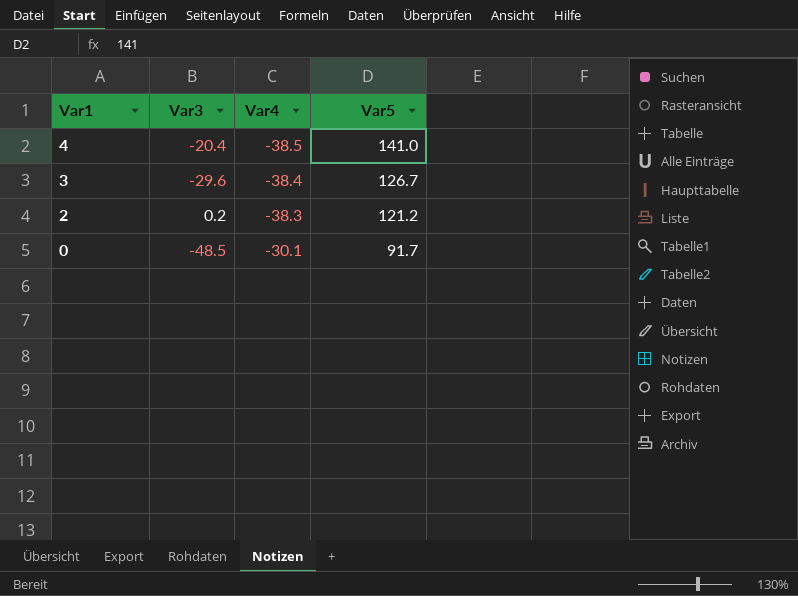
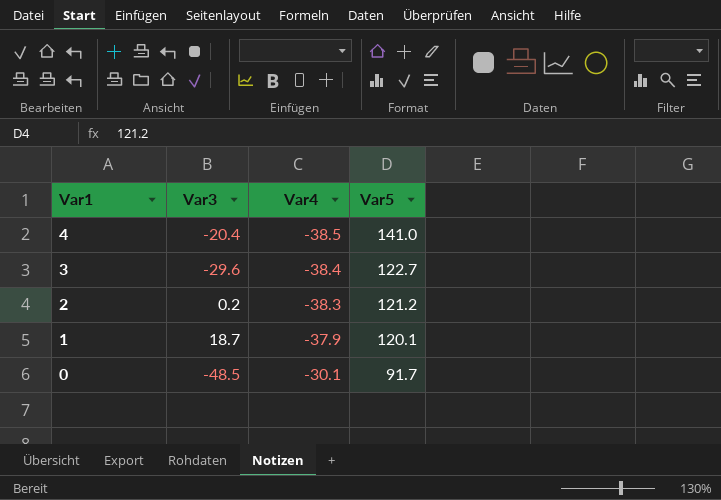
3 | Var5: 126.7 -> 122.7
row 1: none -> 18.7 | -37.9 | 120.1

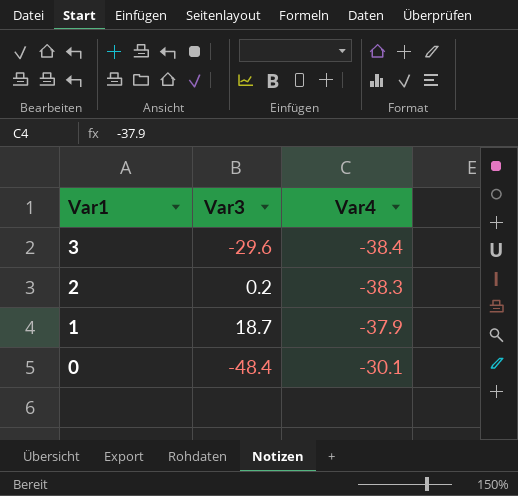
column Var5 | position: 4 -> none
row 4: -20.4 | -38.5 | 141.0 -> none
0 | Var3: -48.5 -> -48.4

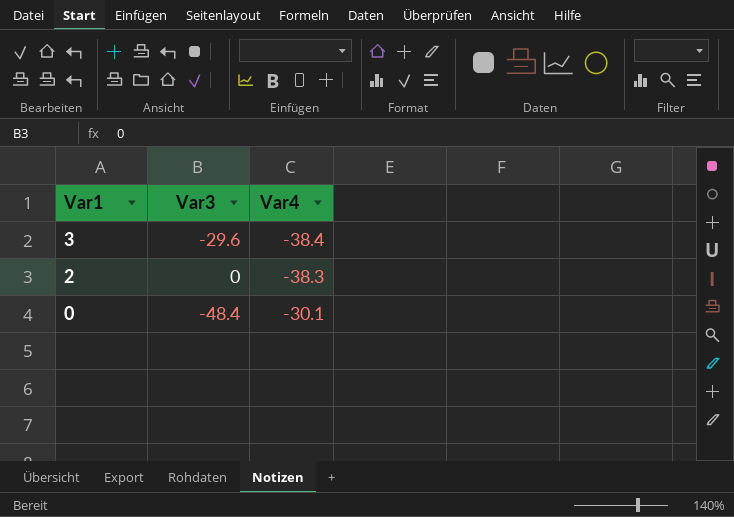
row 1: 18.7 | -37.9 -> none
2 | Var3: 0.2 -> 0

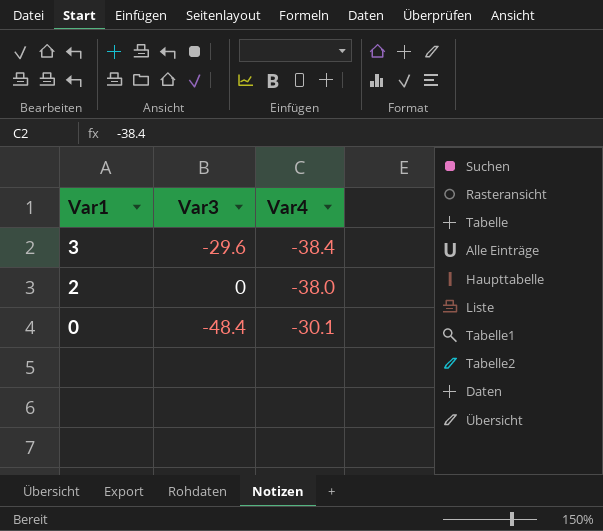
2 | Var4: -38.3 -> -38.0

